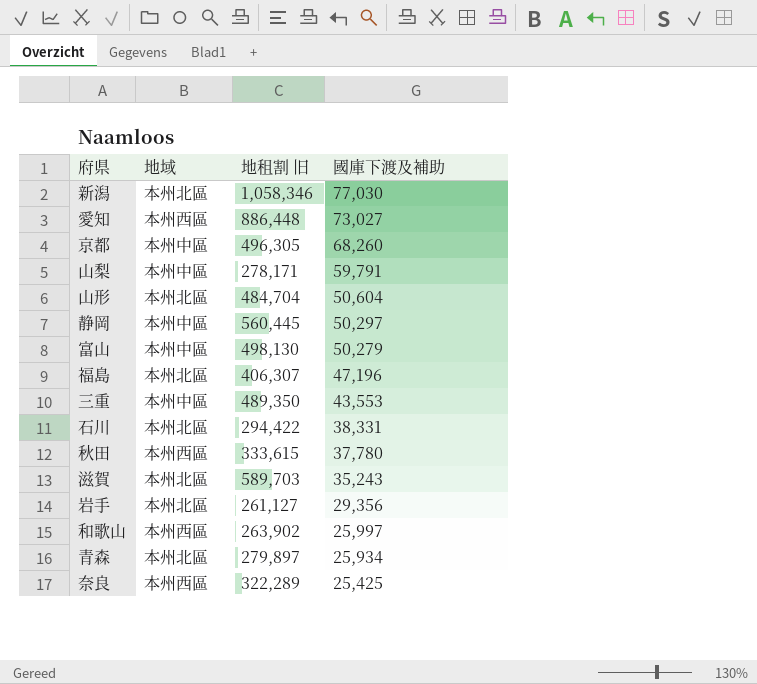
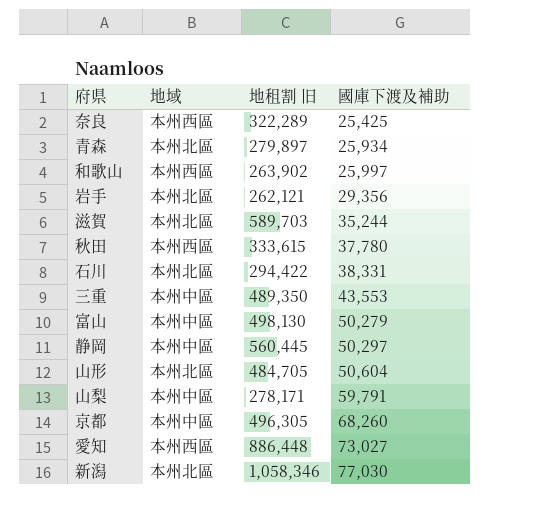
row order: 國庫下渡及補助 descending -> 國庫下渡及補助 ascending
row 福島: 本州北區 | 406,307 | 47,196 -> none
岩手 | 地租割 旧: 261,127 -> 262,121
滋賀 | 國庫下渡及補助: 35,243 -> 35,244
山形 | 地租割 旧: 484,704 -> 484,705

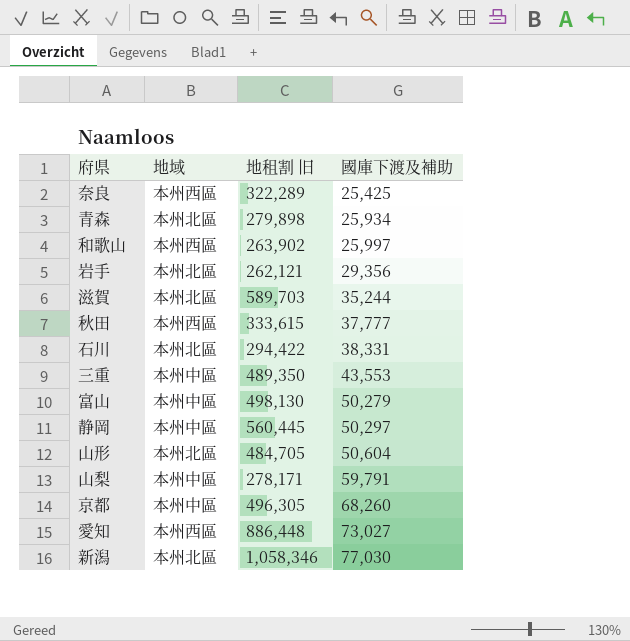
青森 | 地租割 旧: 279,897 -> 279,898
秋田 | 國庫下渡及補助: 37,780 -> 37,777

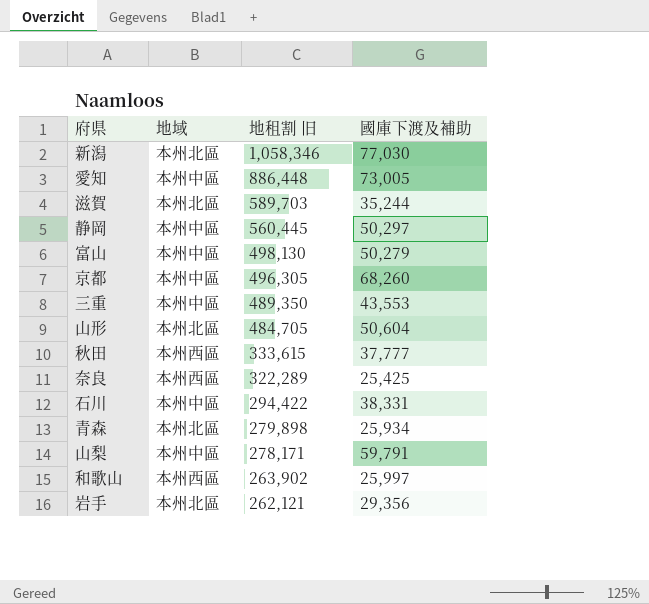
row order: 國庫下渡及補助 ascending -> 地租割 旧 descending
愛知 | 地域: 本州西區 -> 本州中區
愛知 | 國庫下渡及補助: 73,027 -> 73,005
石川 | 地域: 本州北區 -> 本州中區

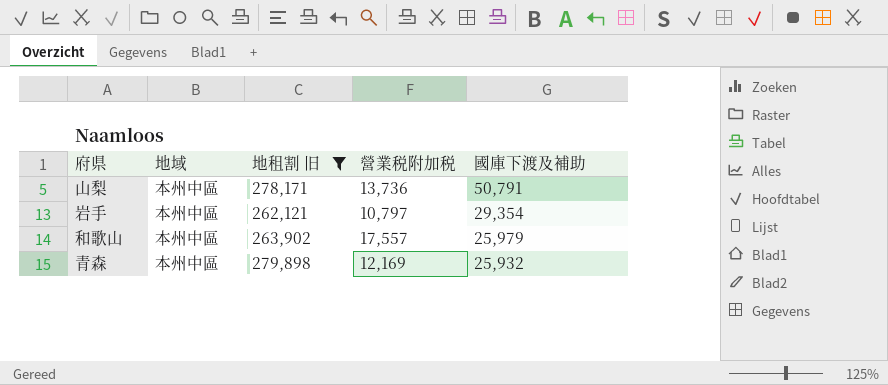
filter: none -> 地租割 旧 <= 279,898
row order: 地租割 旧 descending -> 國庫下渡及補助 descending
column 營業税附加税 | position: none -> 4
山梨 | 國庫下渡及補助: 59,791 -> 50,791
岩手 | 地域: 本州北區 -> 本州中區
岩手 | 國庫下渡及補助: 29,356 -> 29,354
和歌山 | 地域: 本州西區 -> 本州中區
和歌山 | 國庫下渡及補助: 25,997 -> 25,979
青森 | 地域: 本州北區 -> 本州中區
青森 | 國庫下渡及補助: 25,934 -> 25,932

